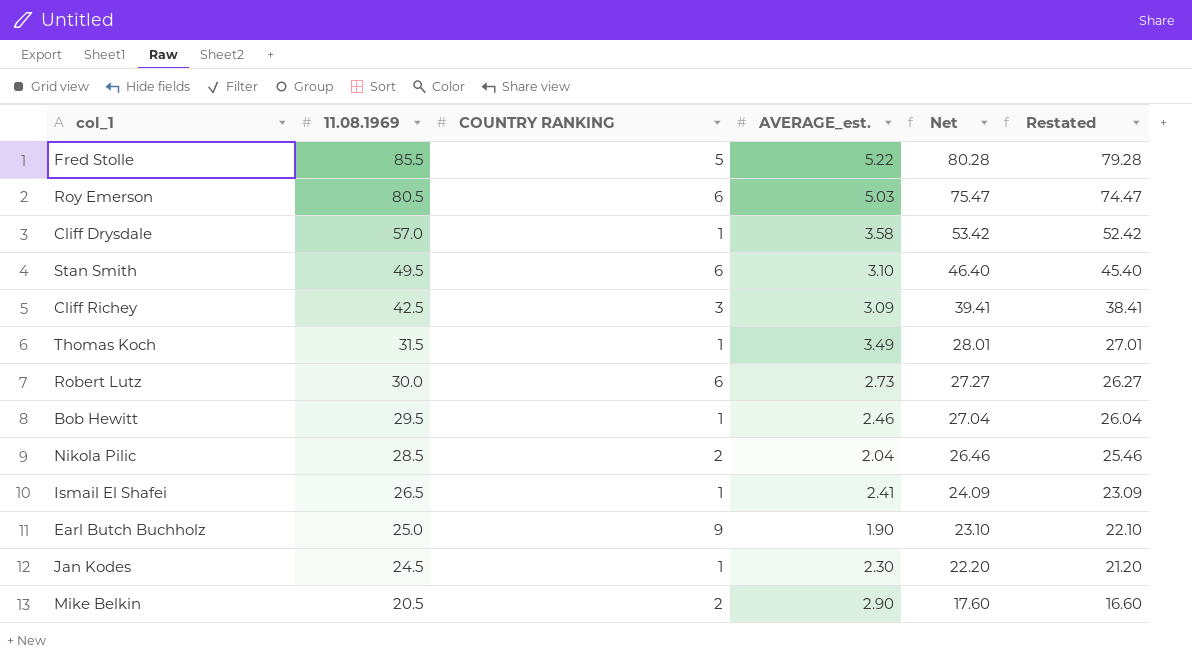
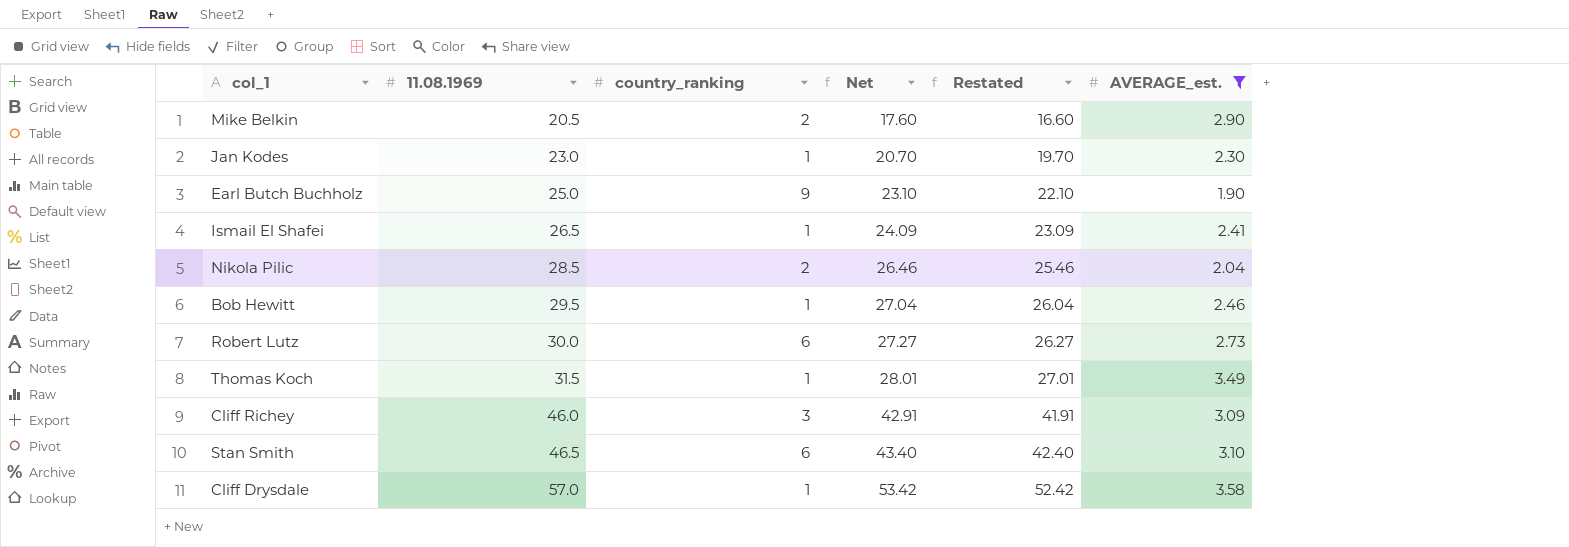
filter: none -> AVERAGE_est. <= 3.58
row order: 11.08.1969 descending -> 11.08.1969 ascending
column name: COUNTRY RANKING -> country_ranking
column AVERAGE_est. | position: 4 -> 6
Jan Kodes | 11.08.1969: 24.5 -> 23.0
Jan Kodes | Net: 22.20 -> 20.70
Jan Kodes | Restated: 21.20 -> 19.70
Cliff Richey | 11.08.1969: 42.5 -> 46.0
Cliff Richey | Net: 39.41 -> 42.91
Cliff Richey | Restated: 38.41 -> 41.91
Stan Smith | 11.08.1969: 49.5 -> 46.5
Stan Smith | Net: 46.40 -> 43.40
Stan Smith | Restated: 45.40 -> 42.40

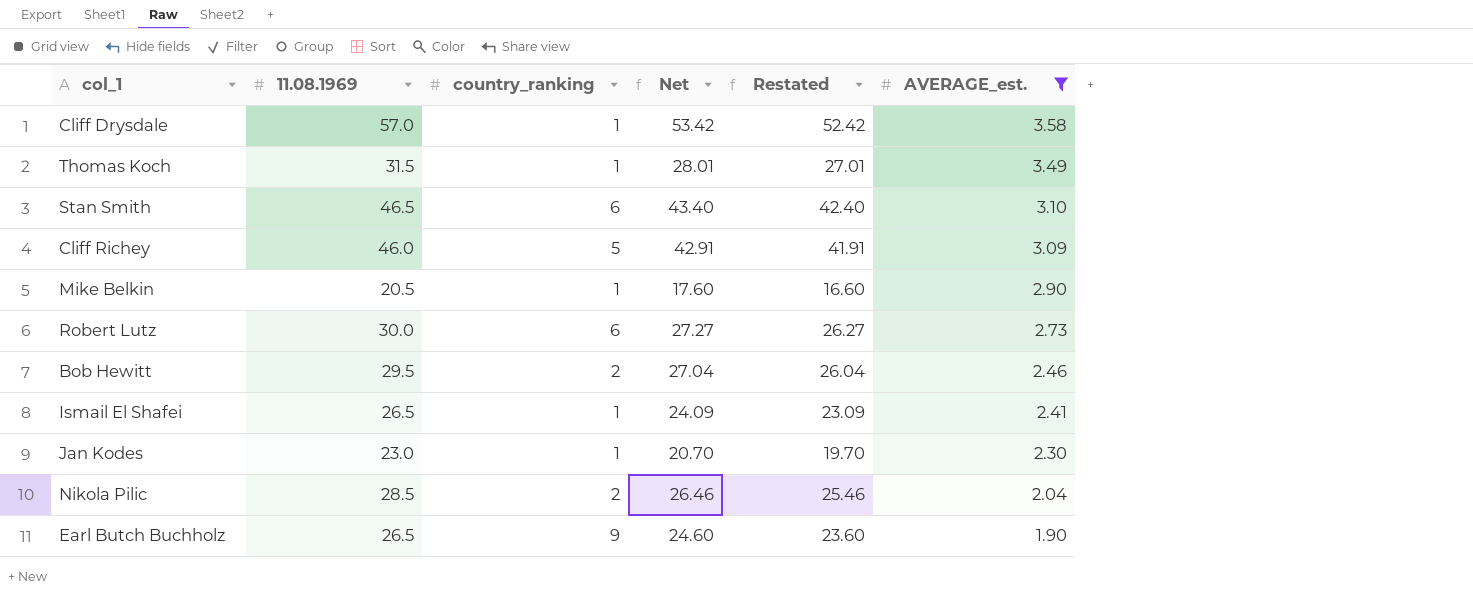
row order: 11.08.1969 ascending -> AVERAGE_est. descending
Cliff Richey | country_ranking: 3 -> 5
Mike Belkin | country_ranking: 2 -> 1
Bob Hewitt | country_ranking: 1 -> 2
Earl Butch Buchholz | 11.08.1969: 25.0 -> 26.5
Earl Butch Buchholz | Net: 23.10 -> 24.60
Earl Butch Buchholz | Restated: 22.10 -> 23.60

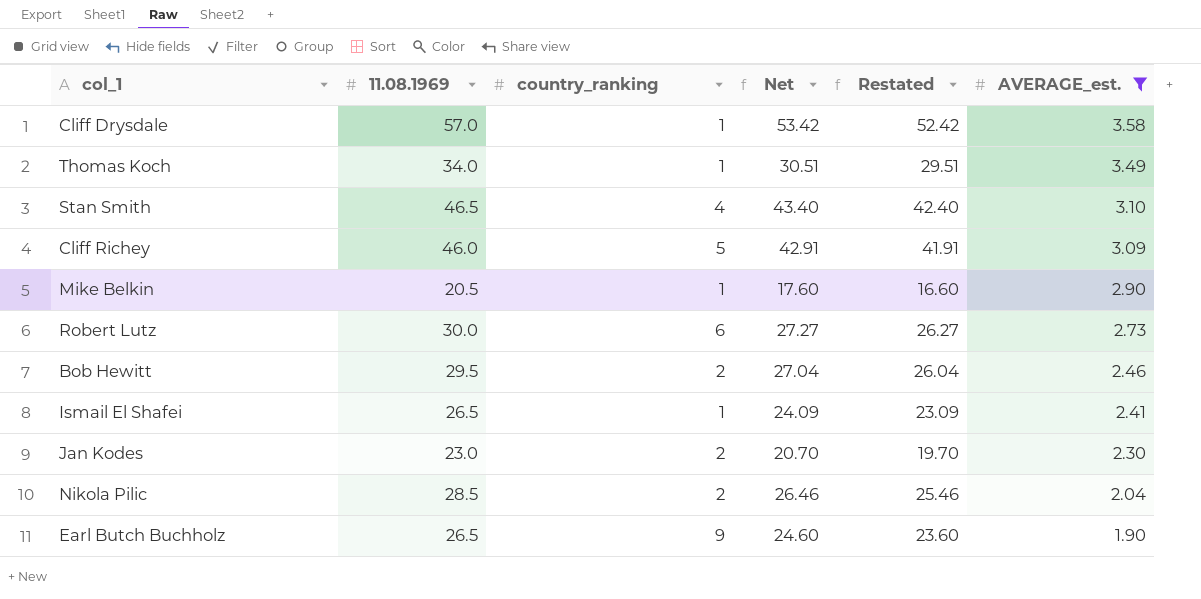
Thomas Koch | 11.08.1969: 31.5 -> 34.0
Thomas Koch | Net: 28.01 -> 30.51
Thomas Koch | Restated: 27.01 -> 29.51
Stan Smith | country_ranking: 6 -> 4
Jan Kodes | country_ranking: 1 -> 2

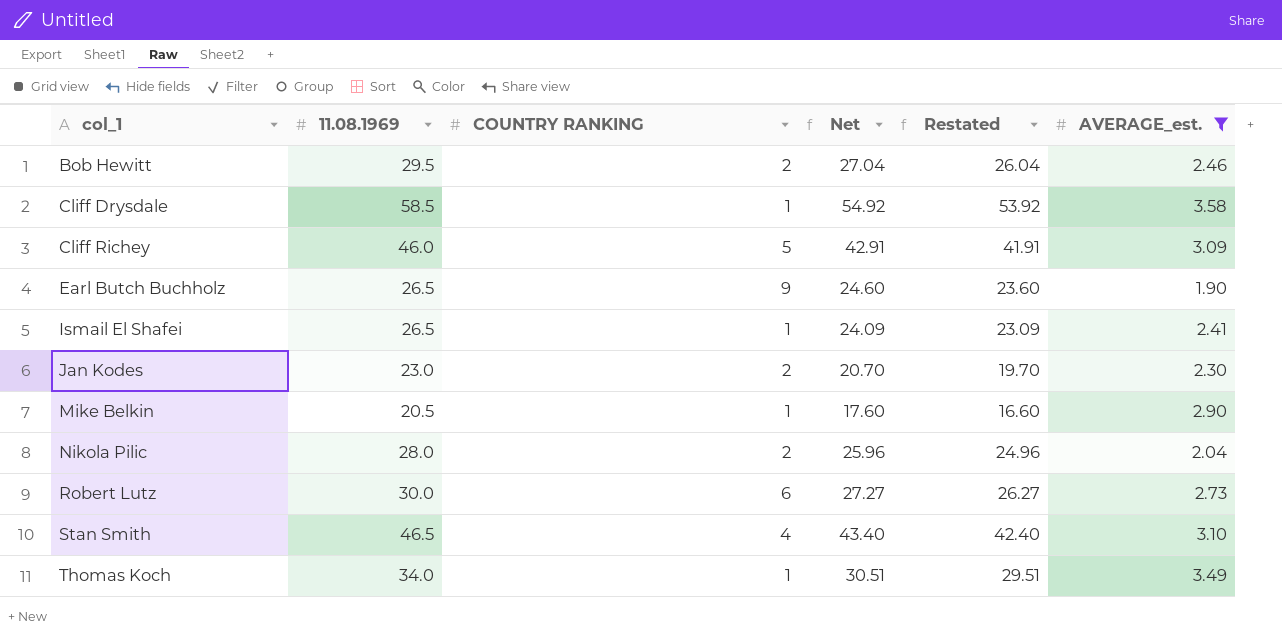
row order: AVERAGE_est. descending -> col_1 ascending
column name: country_ranking -> COUNTRY RANKING
Cliff Drysdale | 11.08.1969: 57.0 -> 58.5
Cliff Drysdale | Net: 53.42 -> 54.92
Cliff Drysdale | Restated: 52.42 -> 53.92
Nikola Pilic | 11.08.1969: 28.5 -> 28.0
Nikola Pilic | Net: 26.46 -> 25.96
Nikola Pilic | Restated: 25.46 -> 24.96

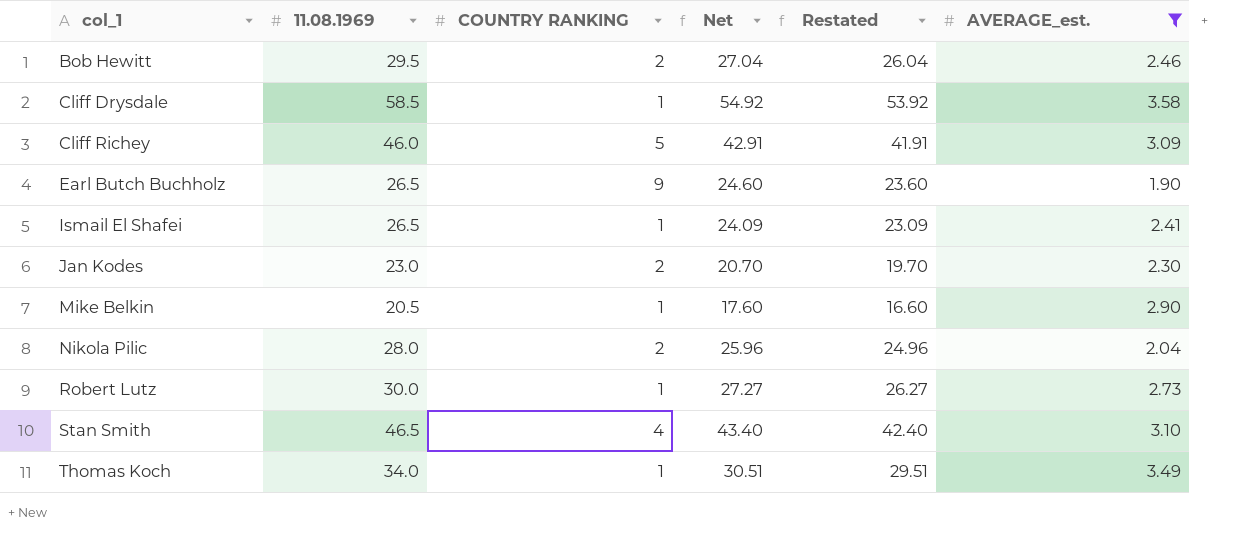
Robert Lutz | COUNTRY RANKING: 6 -> 1

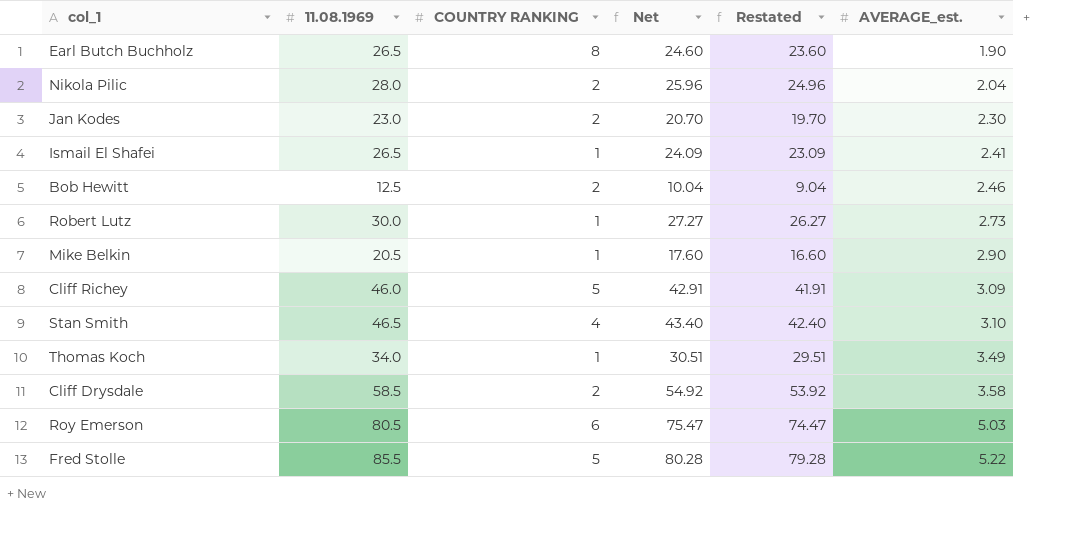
filter: AVERAGE_est. <= 3.58 -> none
row order: col_1 ascending -> AVERAGE_est. ascending
Earl Butch Buchholz | COUNTRY RANKING: 9 -> 8
Bob Hewitt | 11.08.1969: 29.5 -> 12.5
Bob Hewitt | Net: 27.04 -> 10.04
Bob Hewitt | Restated: 26.04 -> 9.04
Cliff Drysdale | COUNTRY RANKING: 1 -> 2

